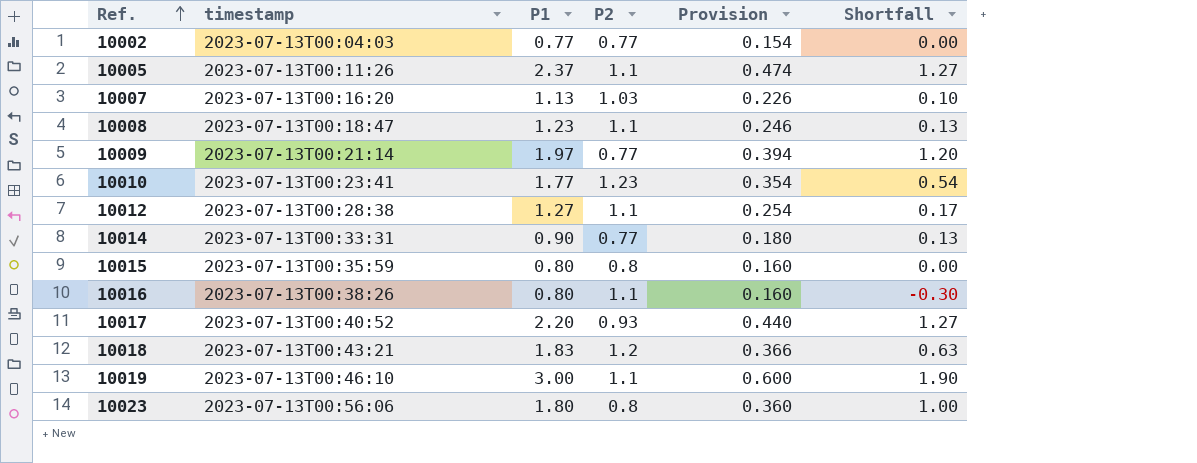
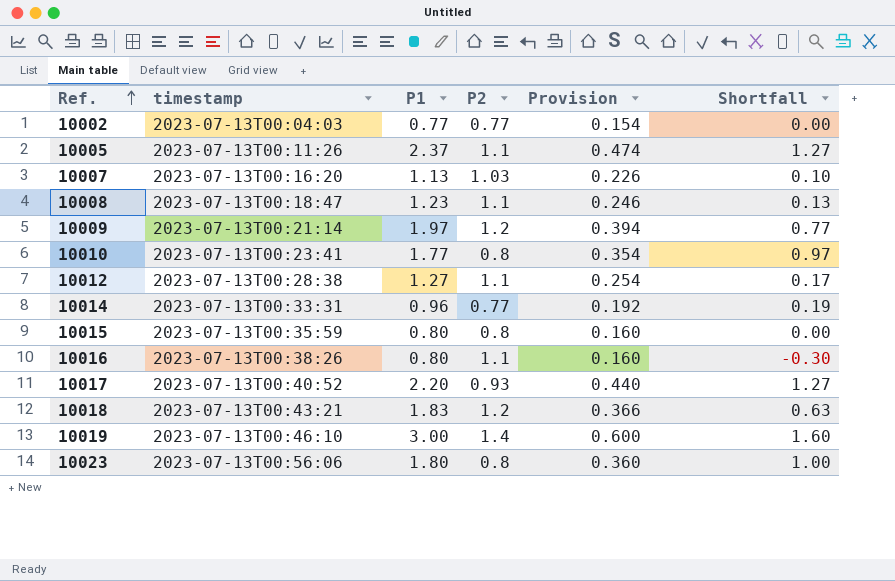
10009 | P2: 0.77 -> 1.2
10009 | Shortfall: 1.20 -> 0.77
10010 | P2: 1.23 -> 0.8
10010 | Shortfall: 0.54 -> 0.97
10014 | P1: 0.90 -> 0.96
10014 | Provision: 0.180 -> 0.192
10014 | Shortfall: 0.13 -> 0.19
10019 | P2: 1.1 -> 1.4
10019 | Shortfall: 1.90 -> 1.60

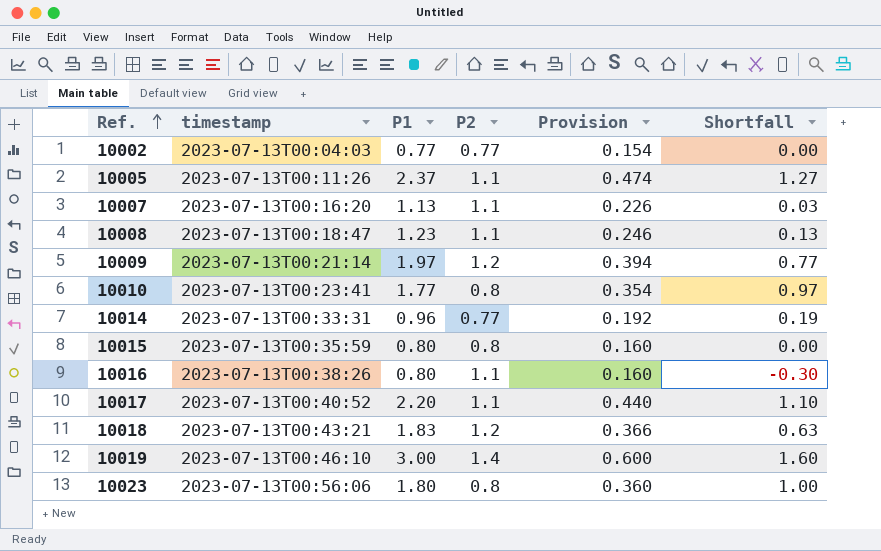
row 10012: 2023-07-13T00:28:38 | 1.27 | 1.1 | 0.254 | 0.17 -> none
10007 | P2: 1.03 -> 1.1
10007 | Shortfall: 0.10 -> 0.03
10017 | P2: 0.93 -> 1.1
10017 | Shortfall: 1.27 -> 1.10

